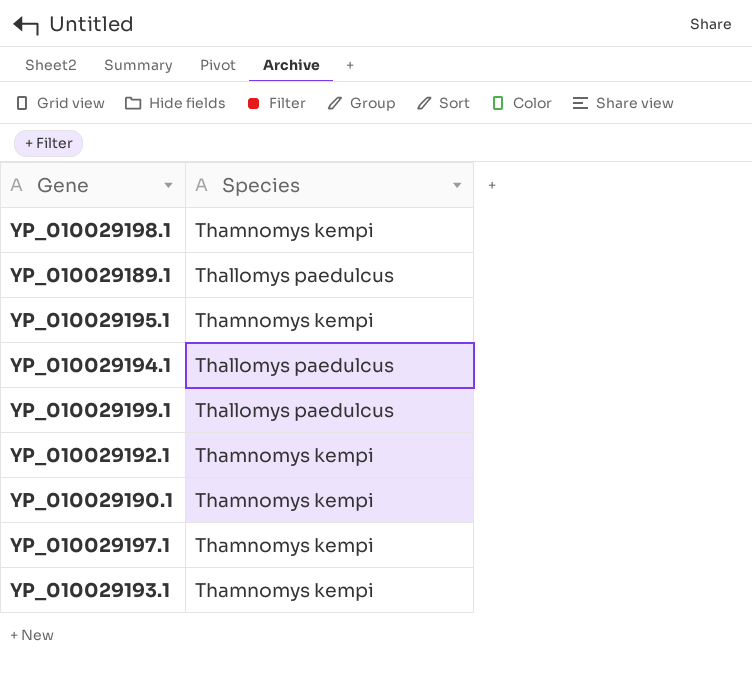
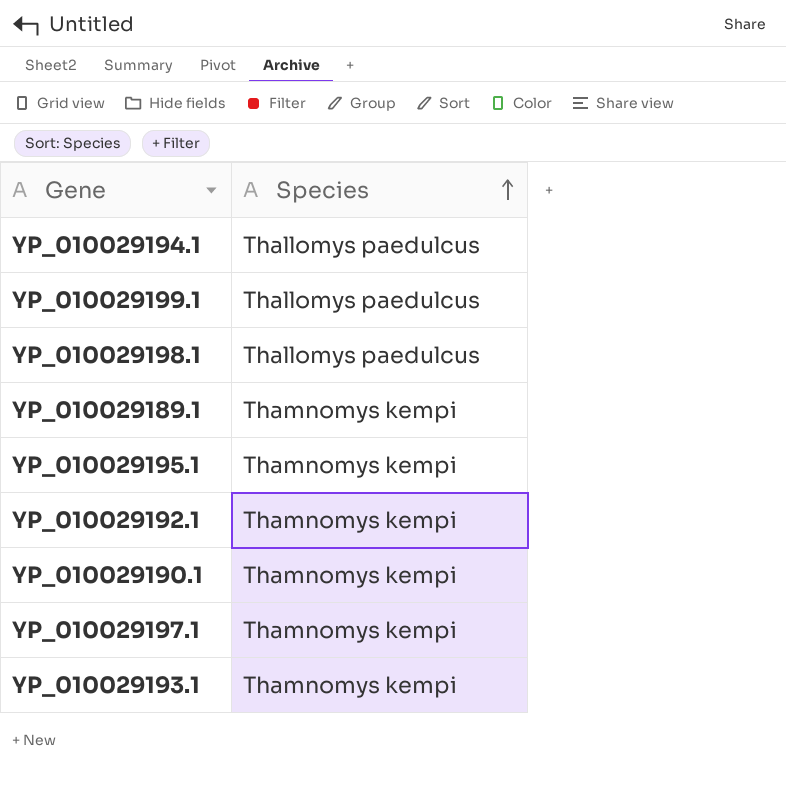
row order: none -> Species ascending
YP_010029198.1 | Species: Thamnomys kempi -> Thallomys paedulcus
YP_010029189.1 | Species: Thallomys paedulcus -> Thamnomys kempi

